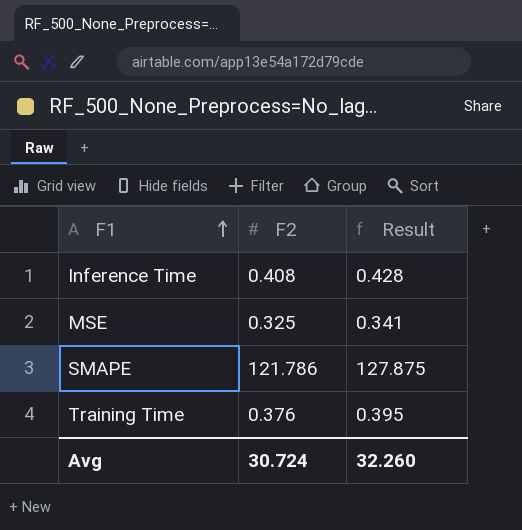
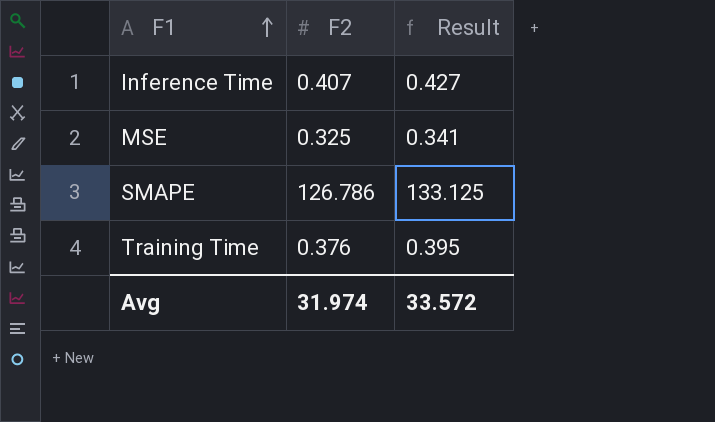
Inference Time | F2: 0.408 -> 0.407
Inference Time | Result: 0.428 -> 0.427
SMAPE | F2: 121.786 -> 126.786
SMAPE | Result: 127.875 -> 133.125
Avg | F2: 30.724 -> 31.974
Avg | Result: 32.260 -> 33.572

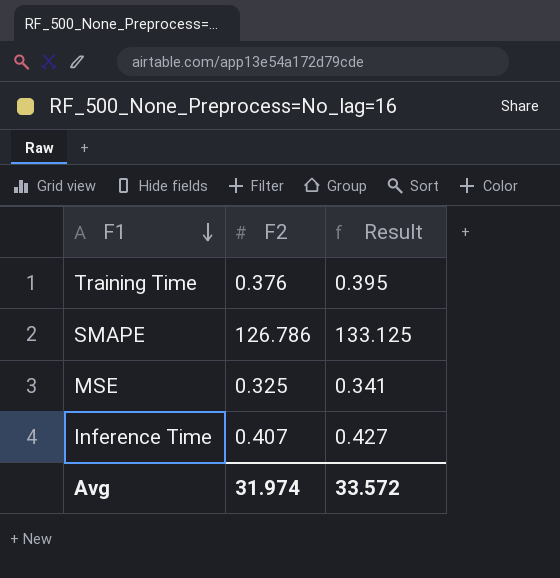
row order: F1 ascending -> F1 descending

